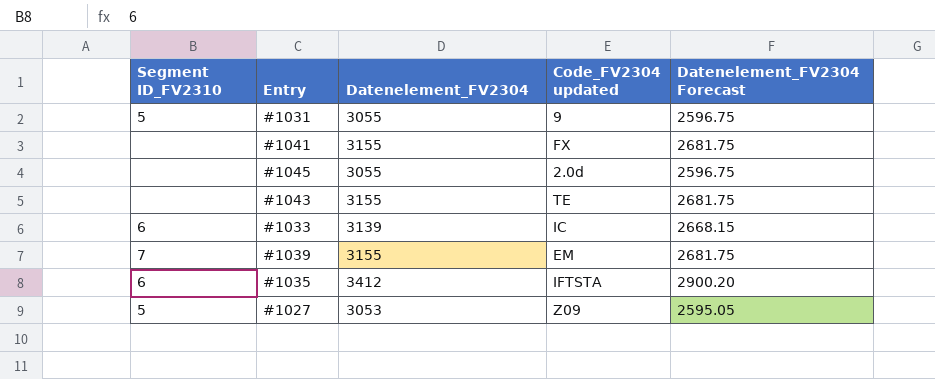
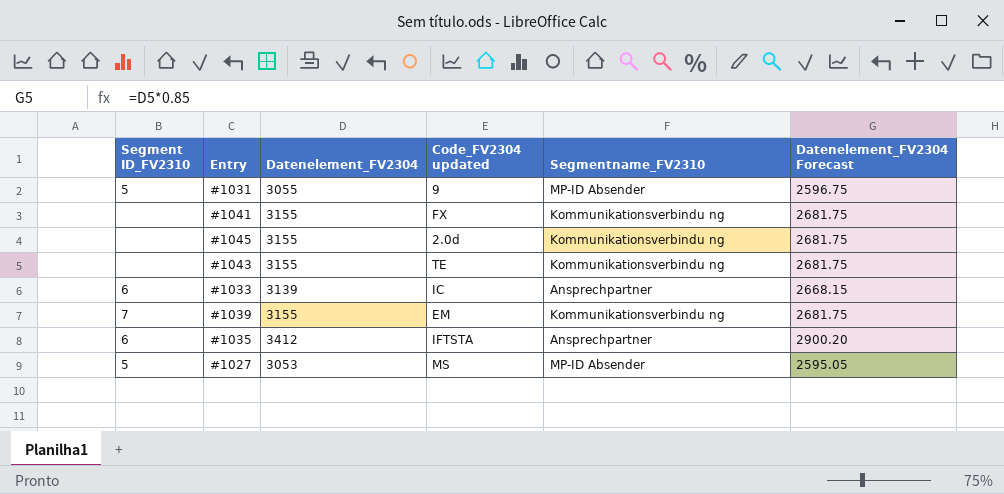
column Segmentname_FV2310 | position: none -> 5
#1045 | Datenelement_FV2304: 3055 -> 3155
#1045 | Datenelement_FV2304 Forecast: 2596.75 -> 2681.75
#1027 | Code_FV2304 updated: Z09 -> MS

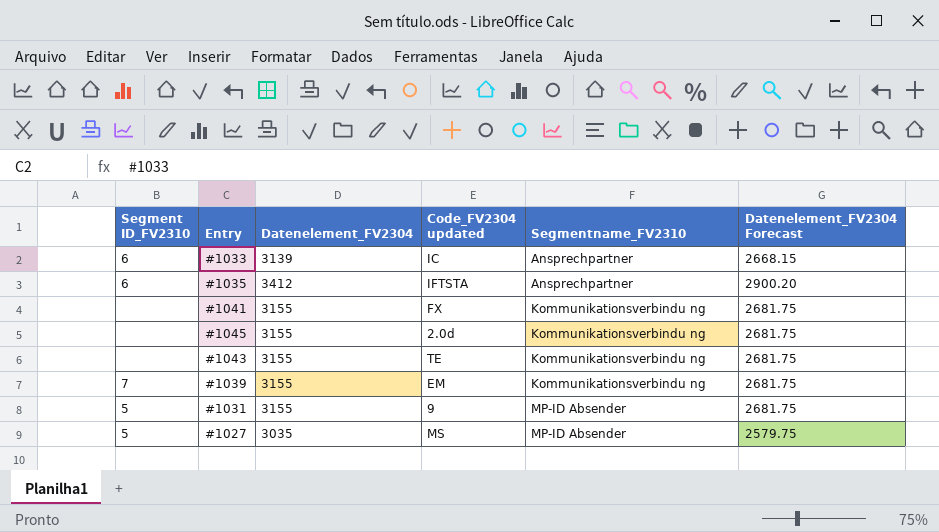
row order: none -> Segmentname_FV2310 ascending
#1031 | Datenelement_FV2304: 3055 -> 3155
#1031 | Datenelement_FV2304 Forecast: 2596.75 -> 2681.75
#1027 | Datenelement_FV2304: 3053 -> 3035
#1027 | Datenelement_FV2304 Forecast: 2595.05 -> 2579.75

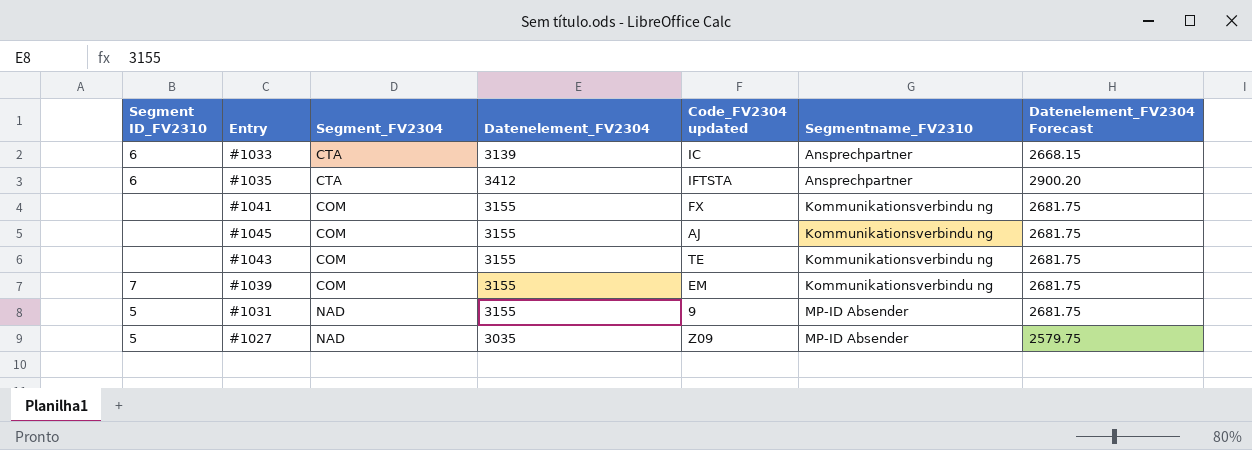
column Segment_FV2304 | position: none -> 3
#1045 | Code_FV2304 updated: 2.0d -> AJ
#1027 | Code_FV2304 updated: MS -> Z09

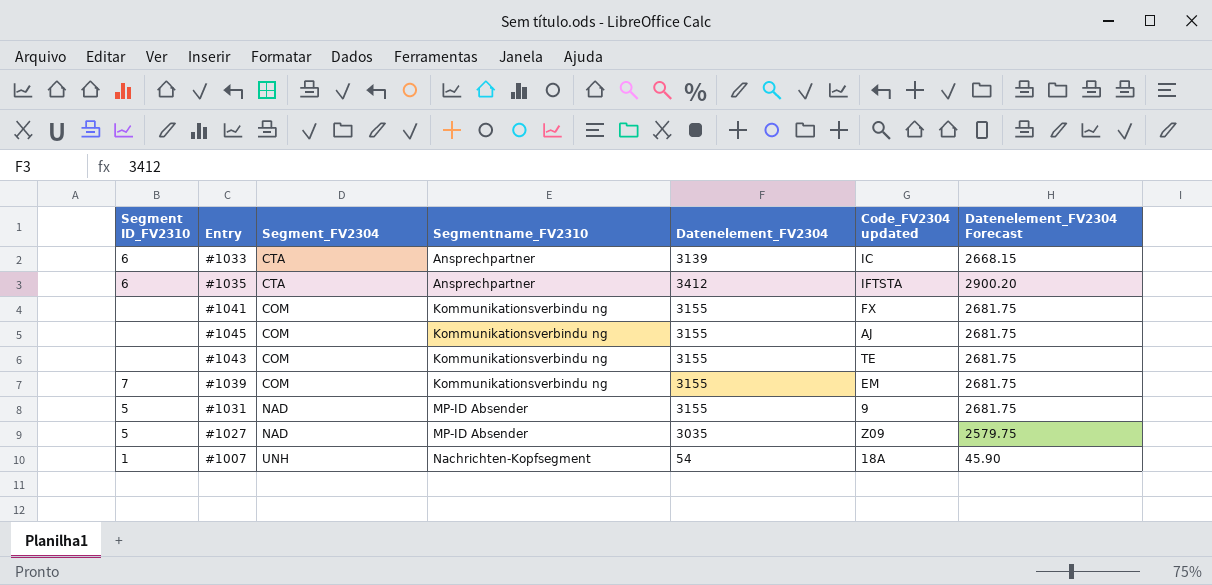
column Segmentname_FV2310 | position: 6 -> 4
row #1007: none -> 1 | UNH | Nachrichten-Kopfsegment | 54 | 18A | 45.90

